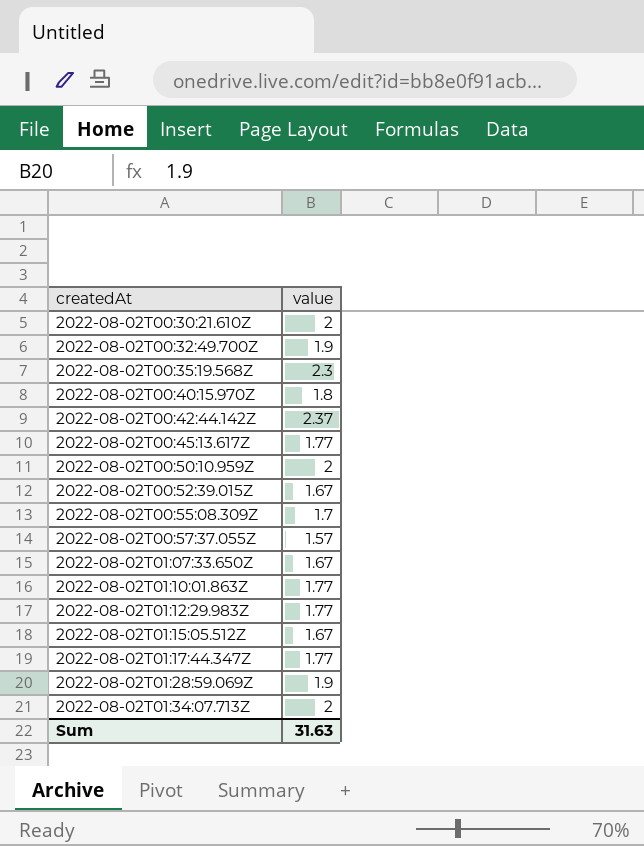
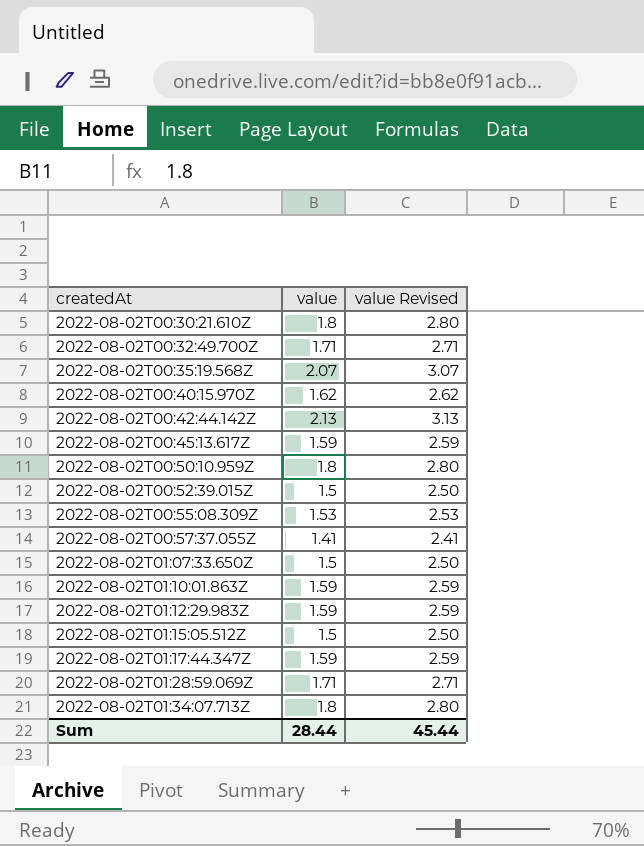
column value Revised | formula: none -> [value] + 1
2022-08-02T00:30:21.610Z | value: 2 -> 1.8
2022-08-02T00:32:49.700Z | value: 1.9 -> 1.71
2022-08-02T00:35:19.568Z | value: 2.3 -> 2.07
2022-08-02T00:40:15.970Z | value: 1.8 -> 1.62
2022-08-02T00:42:44.142Z | value: 2.37 -> 2.13
2022-08-02T00:45:13.617Z | value: 1.77 -> 1.59
2022-08-02T00:50:10.959Z | value: 2 -> 1.8
2022-08-02T00:52:39.015Z | value: 1.67 -> 1.5
2022-08-02T00:55:08.309Z | value: 1.7 -> 1.53
2022-08-02T00:57:37.055Z | value: 1.57 -> 1.41
2022-08-02T01:07:33.650Z | value: 1.67 -> 1.5
2022-08-02T01:10:01.863Z | value: 1.77 -> 1.59
2022-08-02T01:12:29.983Z | value: 1.77 -> 1.59
2022-08-02T01:15:05.512Z | value: 1.67 -> 1.5
2022-08-02T01:17:44.347Z | value: 1.77 -> 1.59
2022-08-02T01:28:59.069Z | value: 1.9 -> 1.71
2022-08-02T01:34:07.713Z | value: 2 -> 1.8
Sum | value: 31.63 -> 28.44

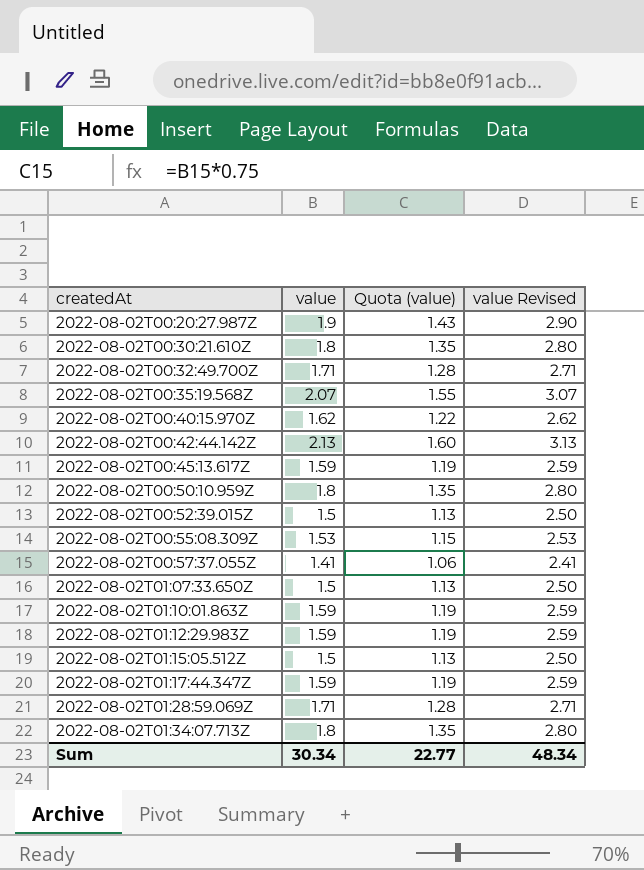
column Quota (value) | formula: none -> [value] * 0.75
row 2022-08-02T00:20:27.987Z: none -> 1.9 | 1.43 | 2.90
Sum | value: 28.44 -> 30.34
Sum | value Revised: 45.44 -> 48.34

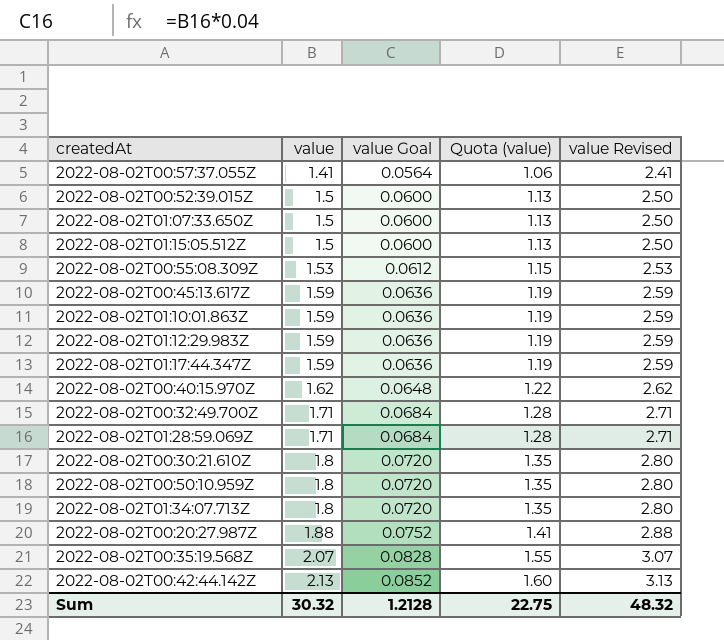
row order: createdAt ascending -> value ascending
column value Goal | formula: none -> [value] * 0.04
2022-08-02T00:20:27.987Z | value: 1.9 -> 1.88
2022-08-02T00:20:27.987Z | Quota (value): 1.43 -> 1.41
2022-08-02T00:20:27.987Z | value Revised: 2.90 -> 2.88
Sum | value: 30.34 -> 30.32
Sum | Quota (value): 22.77 -> 22.75
Sum | value Revised: 48.34 -> 48.32

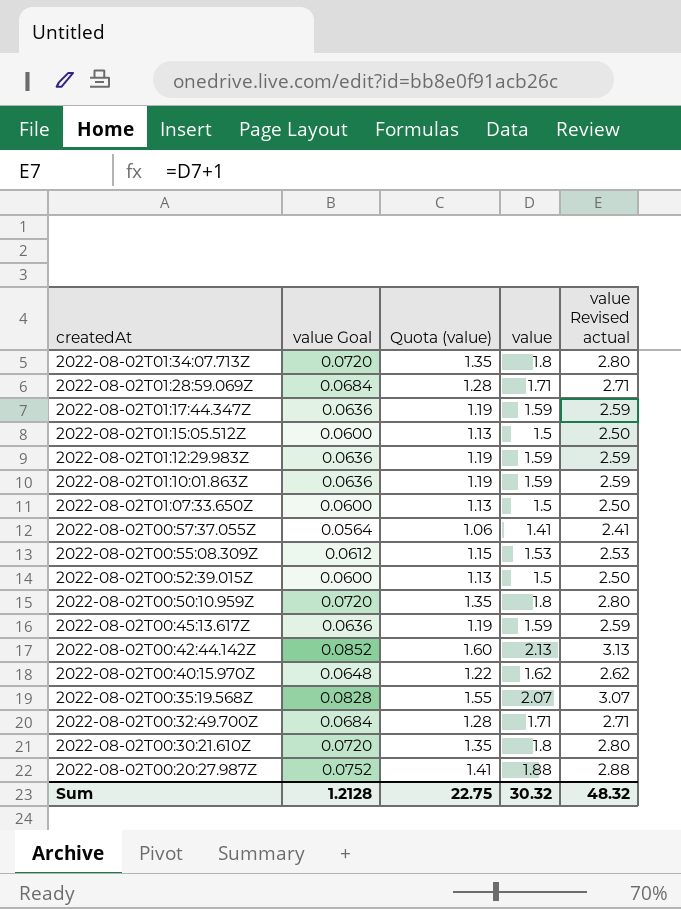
row order: value ascending -> createdAt descending
column value | position: 2 -> 4
column name: value Revised -> value Revised actual

